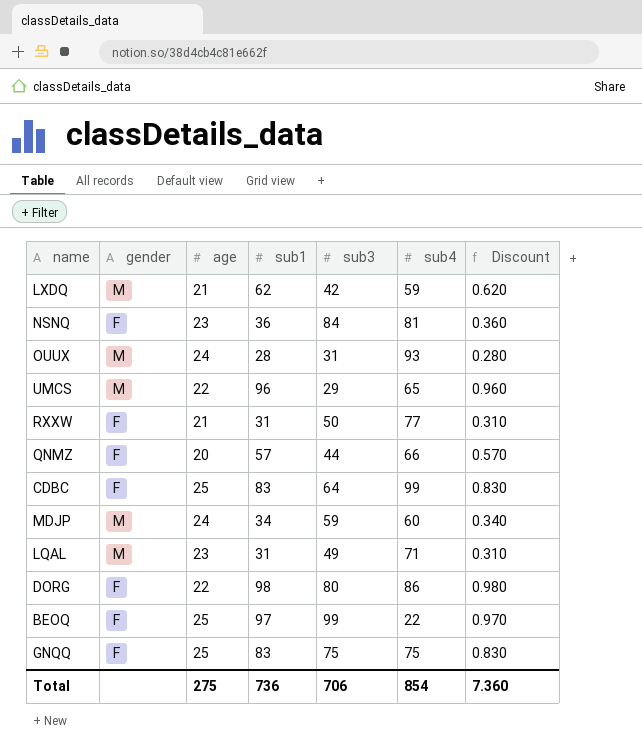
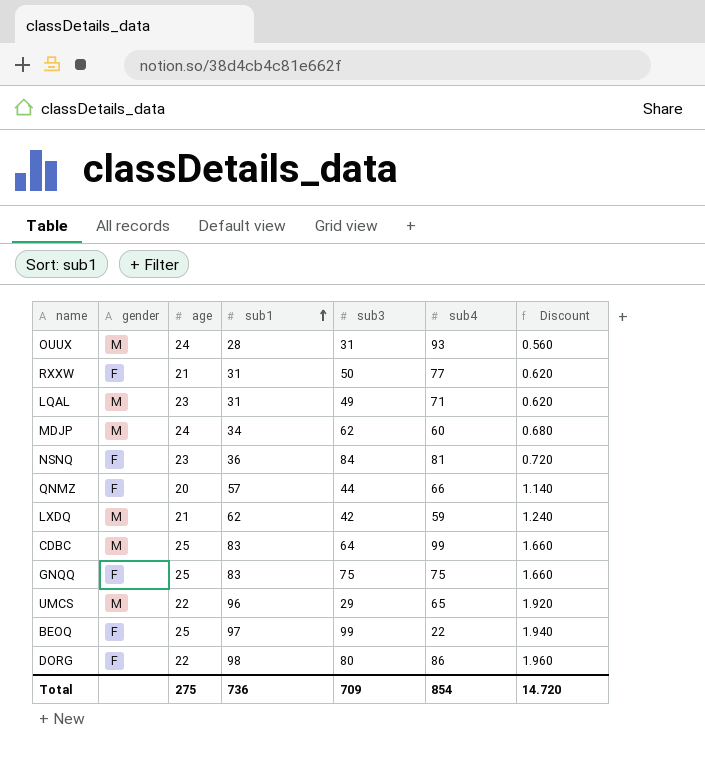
row order: none -> sub1 ascending
column Discount | formula: [sub1] * 0.01 -> [sub1] * 0.02
MDJP | sub3: 59 -> 62
CDBC | gender: F -> M
Total | sub3: 706 -> 709
Total | Discount: 7.360 -> 14.720

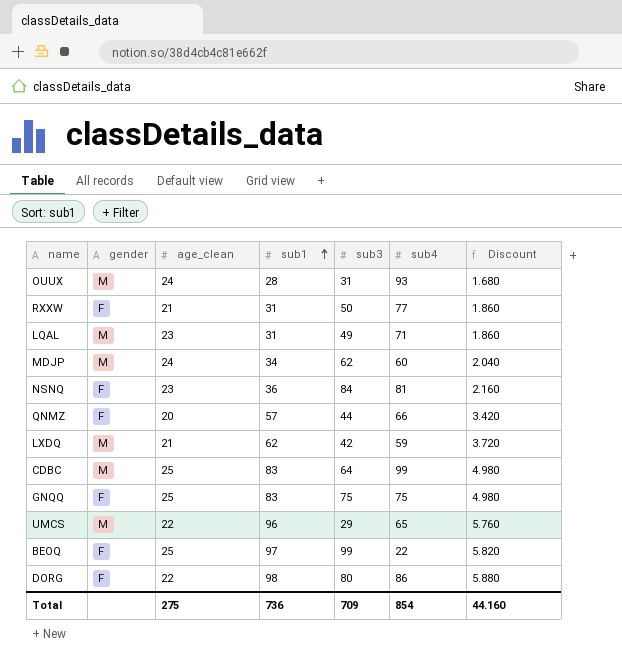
column name: age -> age_clean
column Discount | formula: [sub1] * 0.02 -> [sub1] * 0.06
Total | Discount: 14.720 -> 44.160

